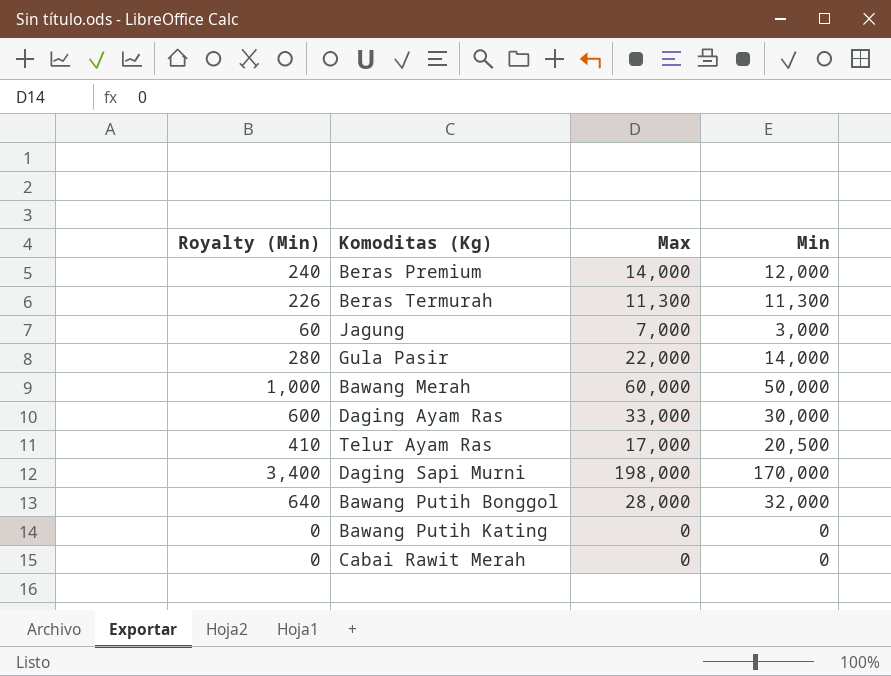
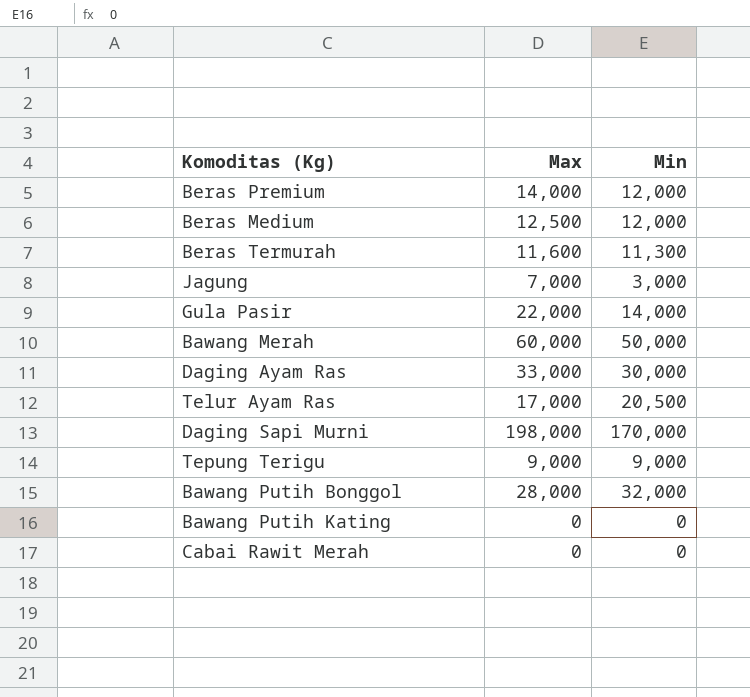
column Royalty (Min) | formula: [Min] * 0.02 -> none
row Beras Medium: none -> 12,500 | 12,000
Beras Termurah | Max: 11,300 -> 11,600
row Tepung Terigu: none -> 9,000 | 9,000

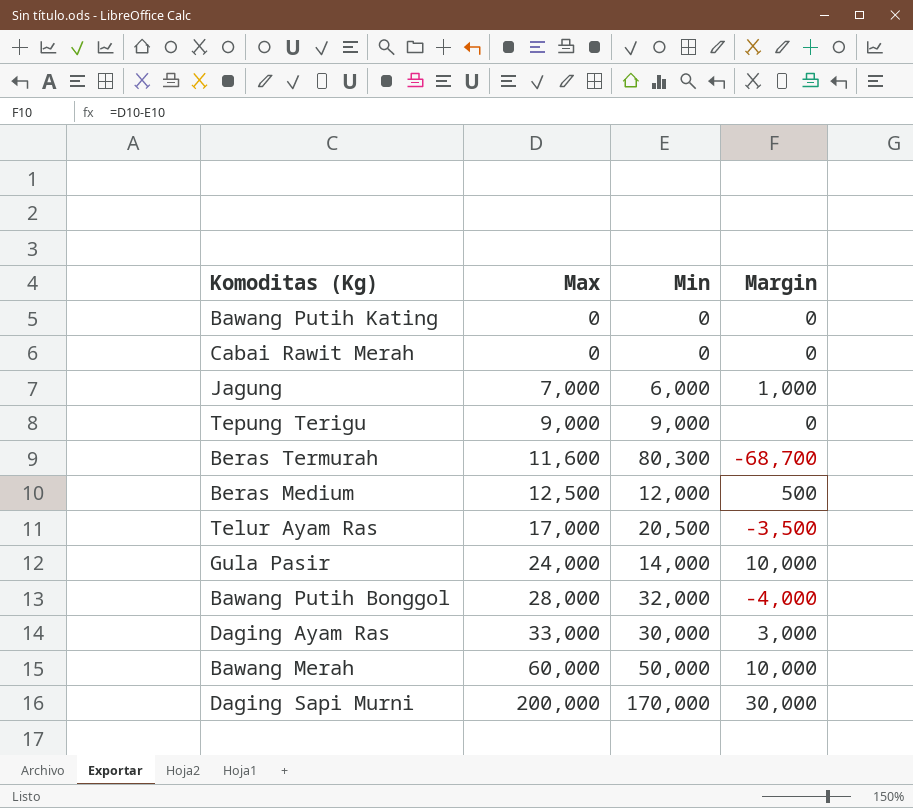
row order: none -> Max ascending
column Margin | formula: none -> [Max] - [Min]
row Beras Premium: 14,000 | 12,000 -> none
Jagung | Min: 3,000 -> 6,000
Beras Termurah | Min: 11,300 -> 80,300
Gula Pasir | Max: 22,000 -> 24,000
Daging Sapi Murni | Max: 198,000 -> 200,000

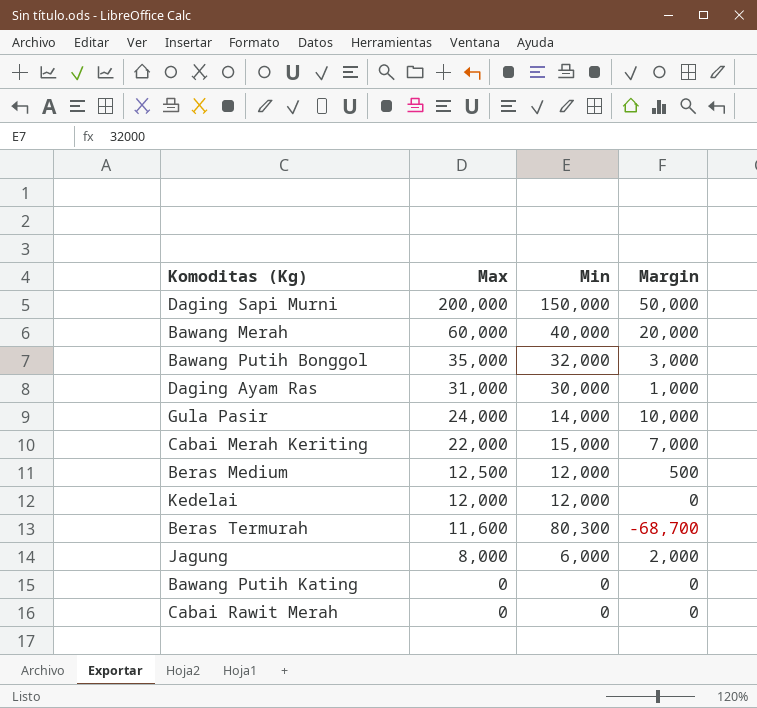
row order: Max ascending -> Max descending
row Tepung Terigu: 9,000 | 9,000 | 0 -> none
row Telur Ayam Ras: 17,000 | 20,500 | -3,500 -> none
Daging Sapi Murni | Min: 170,000 -> 150,000
Daging Sapi Murni | Margin: 30,000 -> 50,000
Bawang Merah | Min: 50,000 -> 40,000
Bawang Merah | Margin: 10,000 -> 20,000
Bawang Putih Bonggol | Max: 28,000 -> 35,000
Bawang Putih Bonggol | Margin: -4,000 -> 3,000
Daging Ayam Ras | Max: 33,000 -> 31,000
Daging Ayam Ras | Margin: 3,000 -> 1,000
row Cabai Merah Keriting: none -> 22,000 | 15,000 | 7,000
row Kedelai: none -> 12,000 | 12,000 | 0
Jagung | Max: 7,000 -> 8,000
Jagung | Margin: 1,000 -> 2,000

